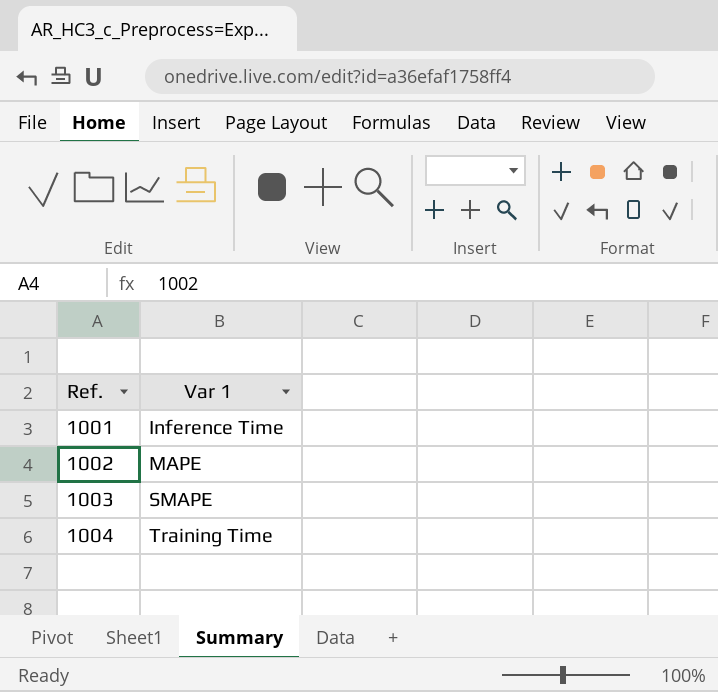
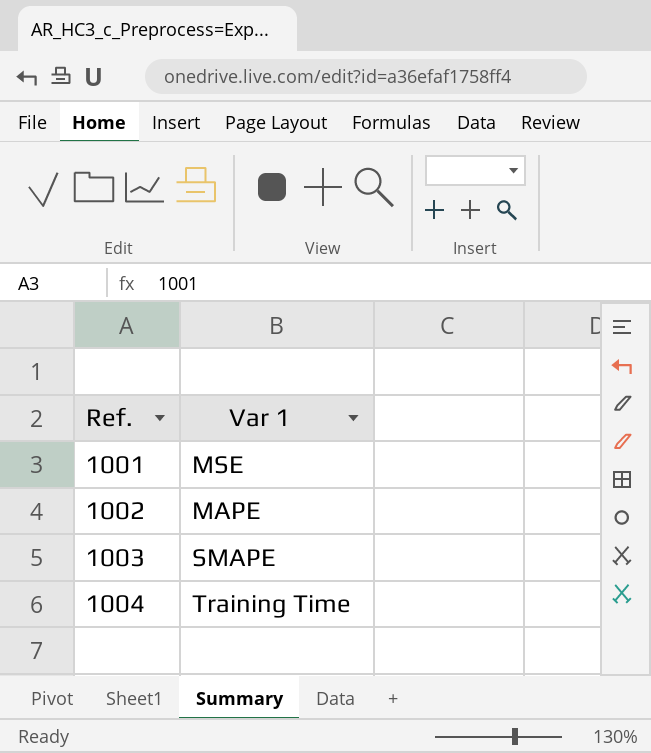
1001 | Var 1: Inference Time -> MSE

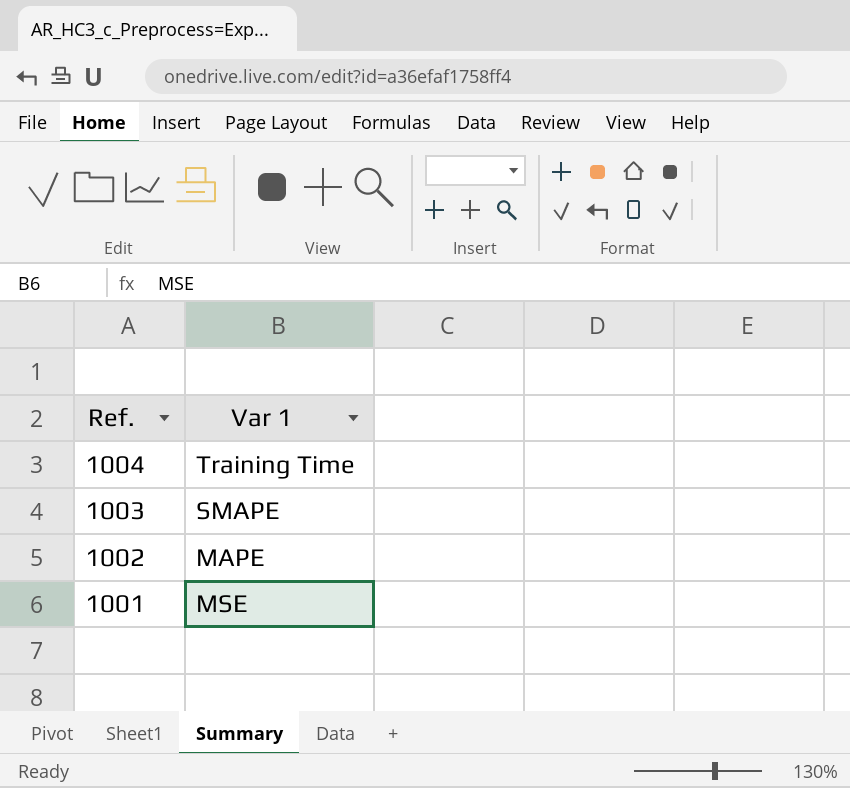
row order: Ref. ascending -> Ref. descending

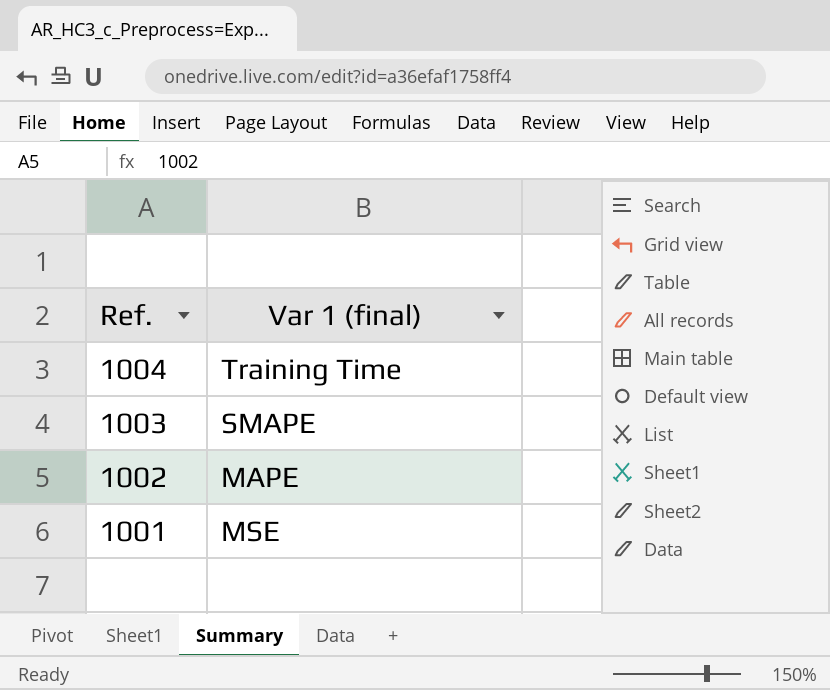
column name: Var 1 -> Var 1 (final)

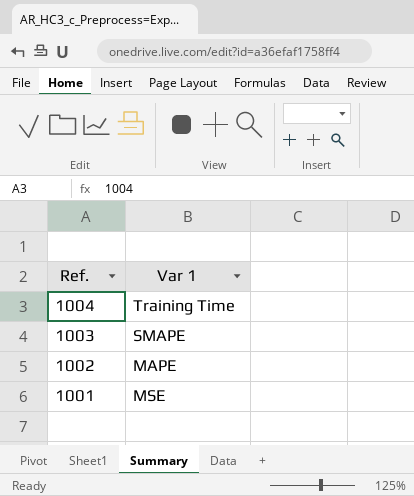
column name: Var 1 (final) -> Var 1

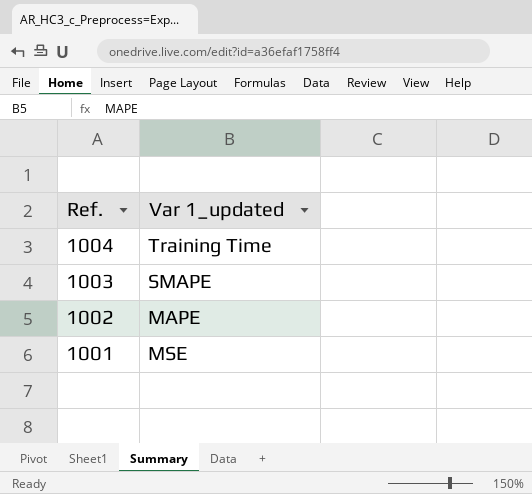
column name: Var 1 -> Var 1_updated

